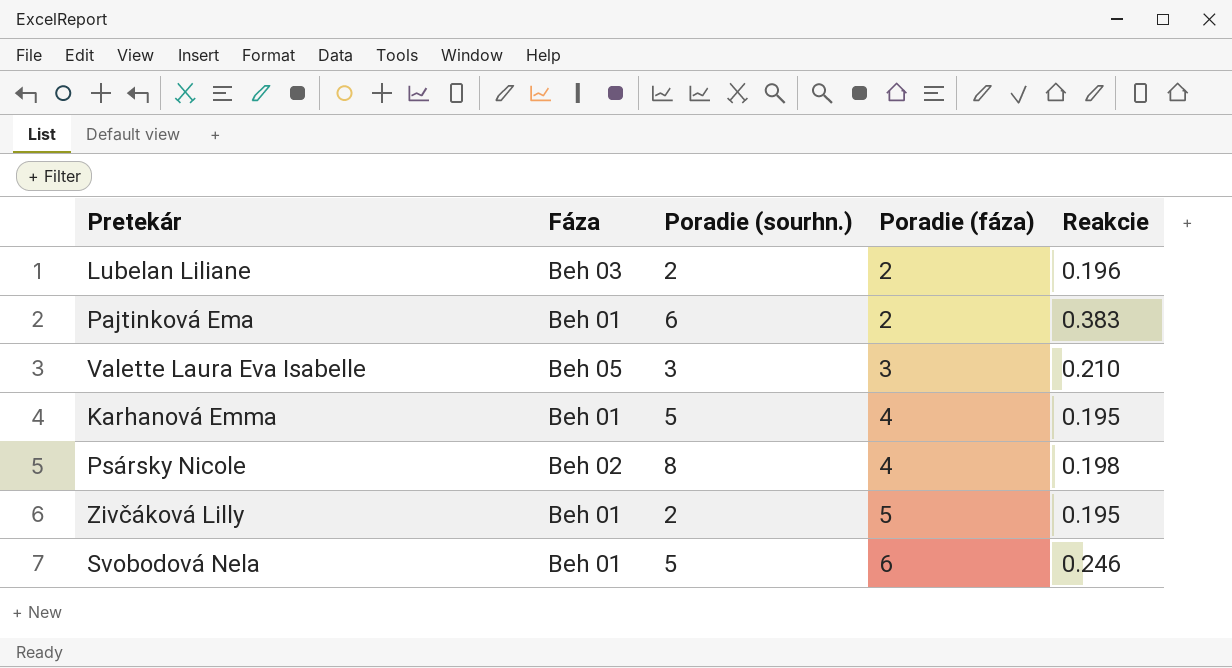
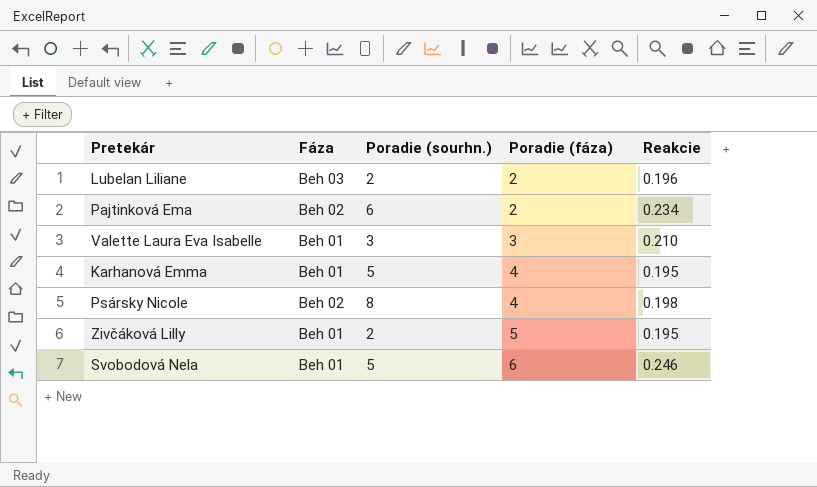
Pajtinková Ema | Fáza: Beh 01 -> Beh 02
Pajtinková Ema | Reakcie: 0.383 -> 0.234
Valette Laura Eva Isabelle | Fáza: Beh 05 -> Beh 01

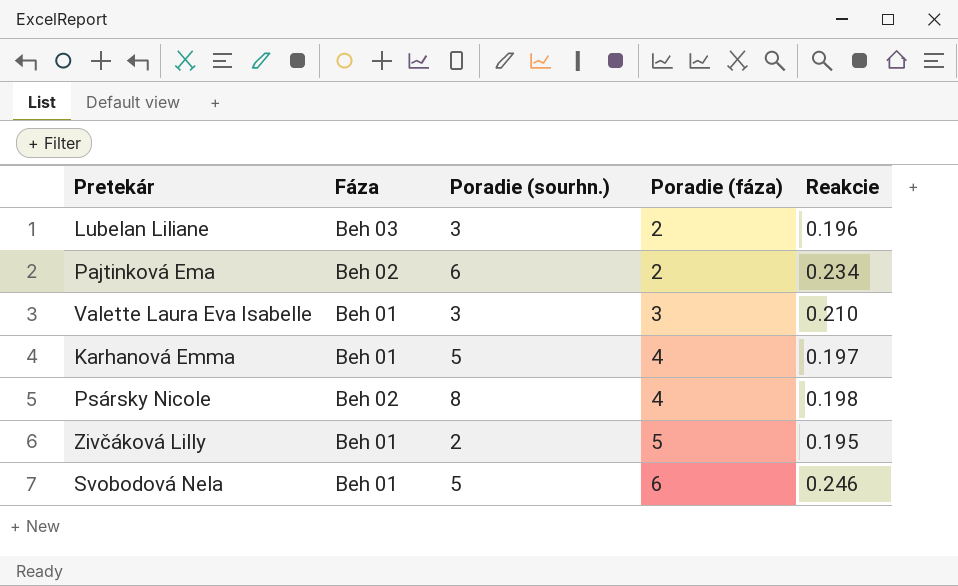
Lubelan Liliane | Poradie (sourhn.): 2 -> 3
Karhanová Emma | Reakcie: 0.195 -> 0.197

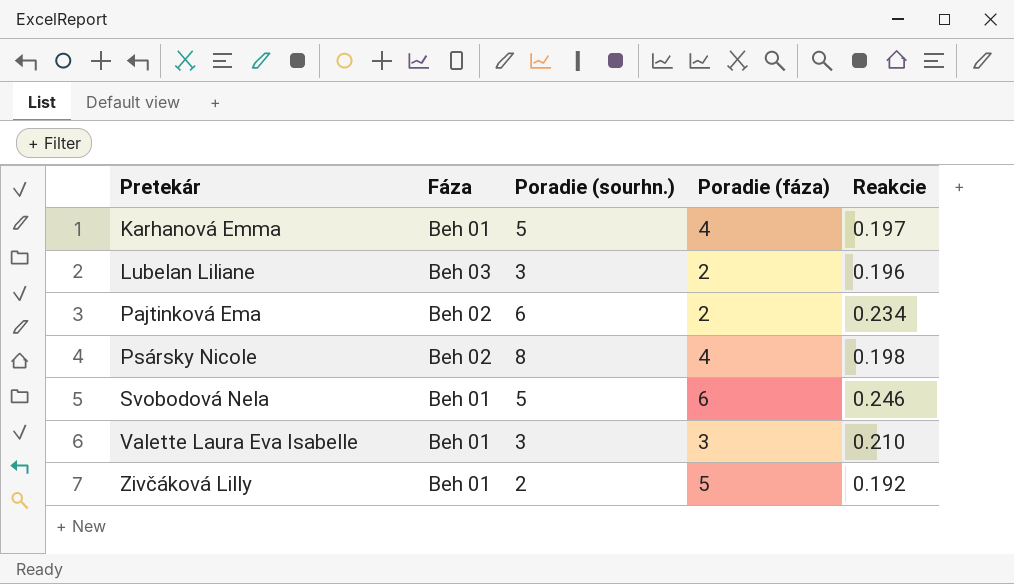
row order: Poradie (fáza) ascending -> Pretekár ascending
Zivčáková Lilly | Reakcie: 0.195 -> 0.192

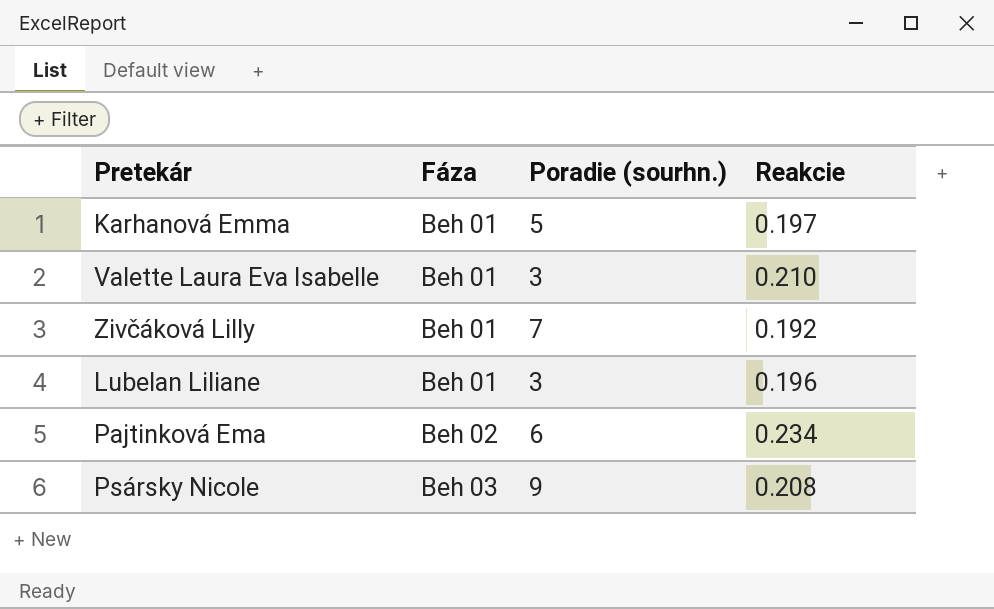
row order: Pretekár ascending -> Fáza ascending
column Poradie (fáza) | position: 4 -> none
row Svobodová Nela: Beh 01 | 5 | 6 | 0.246 -> none
Zivčáková Lilly | Poradie (sourhn.): 2 -> 7
Lubelan Liliane | Fáza: Beh 03 -> Beh 01
Psársky Nicole | Fáza: Beh 02 -> Beh 03
Psársky Nicole | Poradie (sourhn.): 8 -> 9
Psársky Nicole | Reakcie: 0.198 -> 0.208

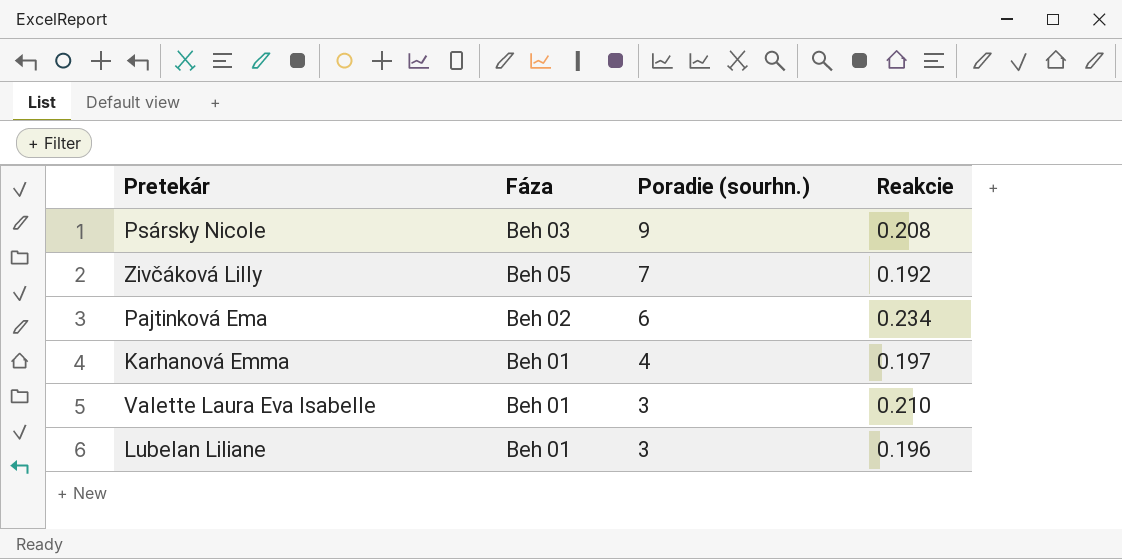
row order: Fáza ascending -> Poradie (sourhn.) descending
Zivčáková Lilly | Fáza: Beh 01 -> Beh 05
Karhanová Emma | Poradie (sourhn.): 5 -> 4

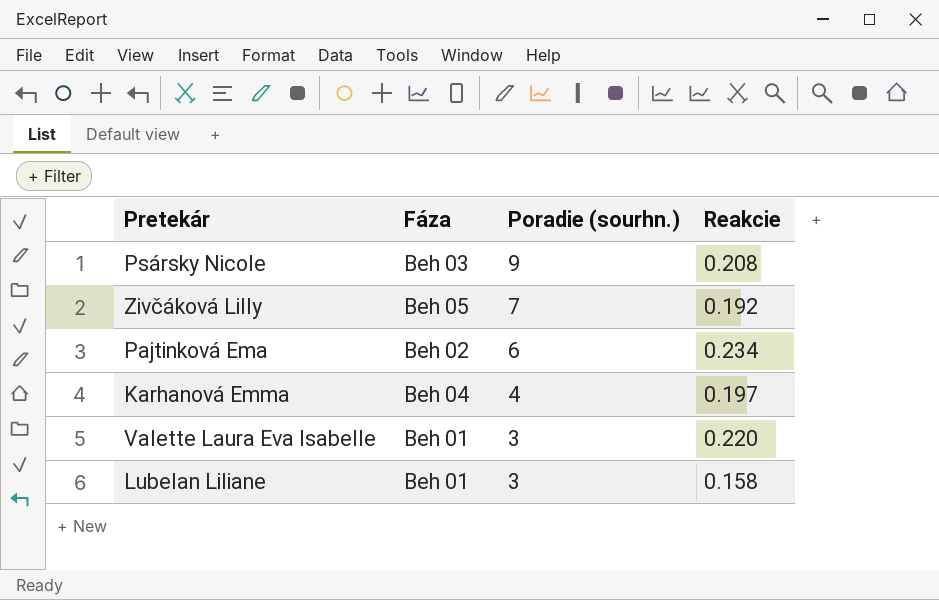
Karhanová Emma | Fáza: Beh 01 -> Beh 04
Valette Laura Eva Isabelle | Reakcie: 0.210 -> 0.220
Lubelan Liliane | Reakcie: 0.196 -> 0.158

